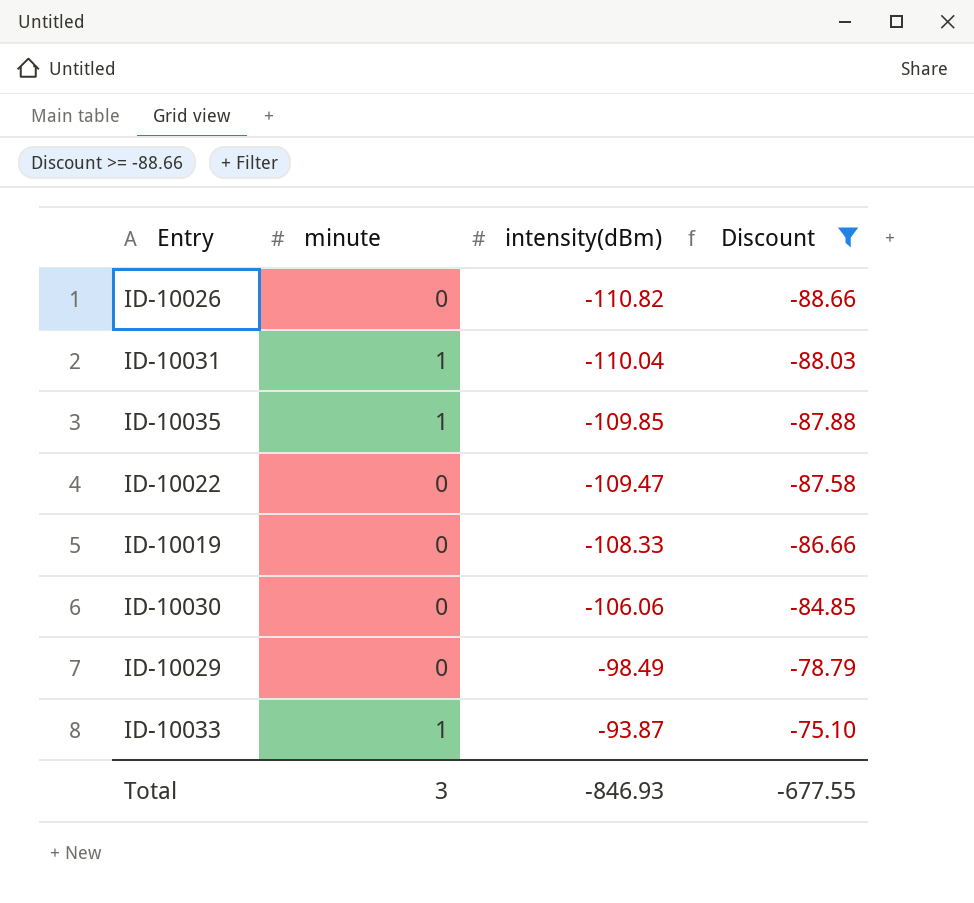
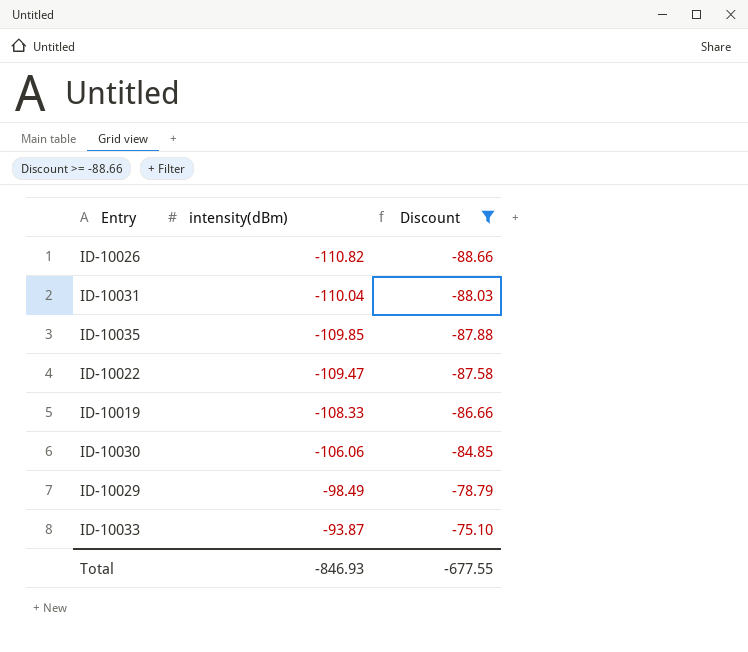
column minute | position: 2 -> none

